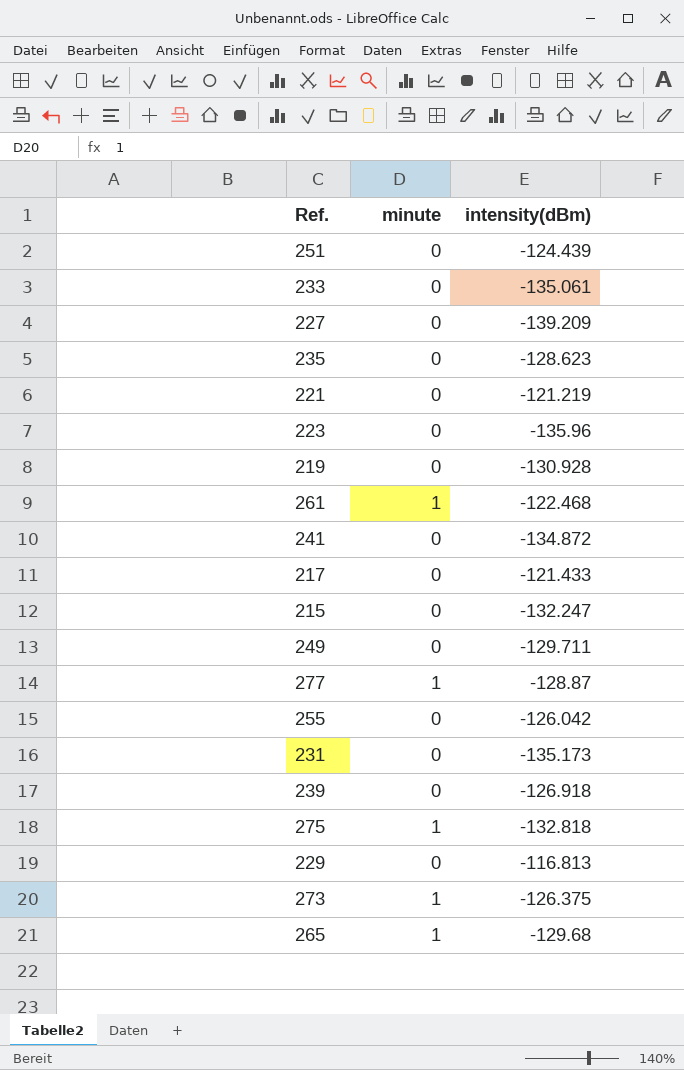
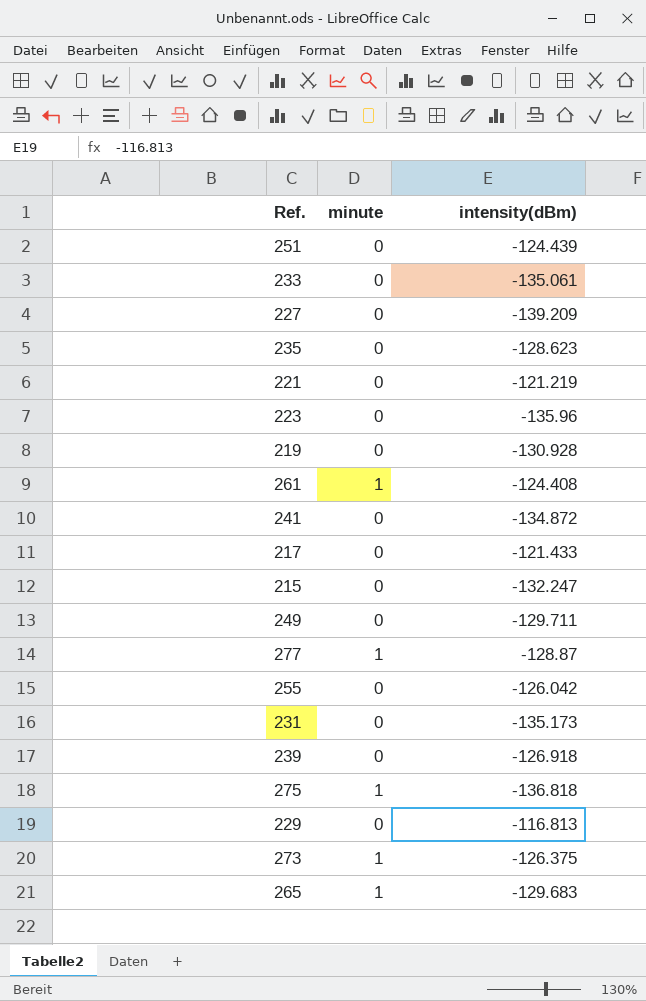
261 | intensity(dBm): -122.468 -> -124.408
275 | intensity(dBm): -132.818 -> -136.818
265 | intensity(dBm): -129.68 -> -129.683

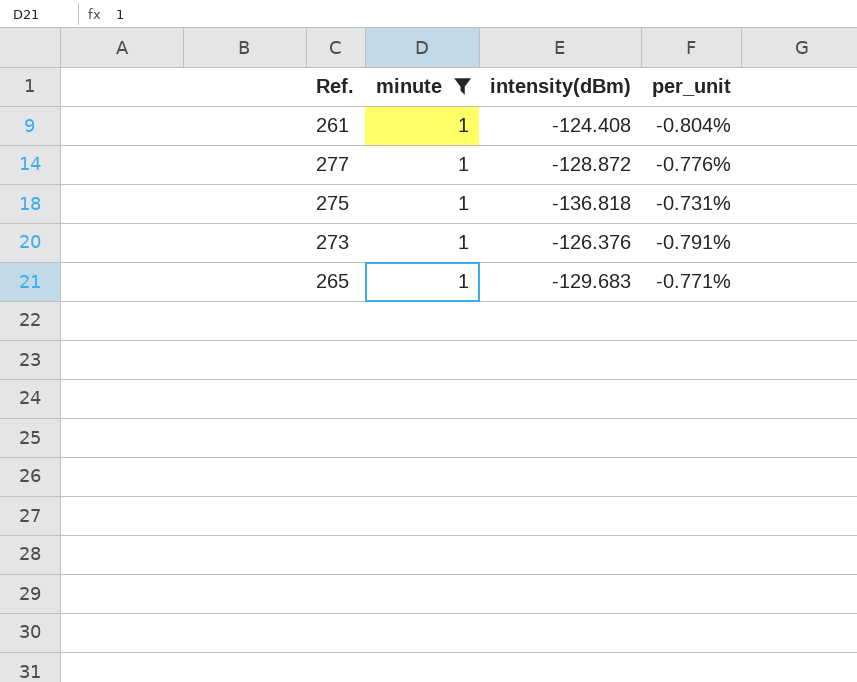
filter: none -> minute = 1
column per_unit | formula: none -> [minute] / [intensity(dBm)]
277 | intensity(dBm): -128.87 -> -128.872
273 | intensity(dBm): -126.375 -> -126.376

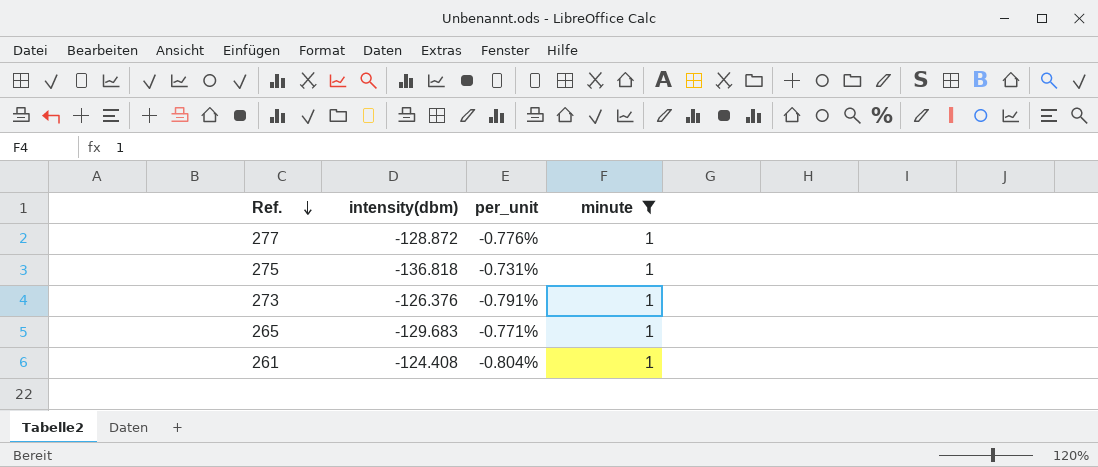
row order: none -> Ref. descending
column name: intensity(dBm) -> intensity(dbm)
column minute | position: 2 -> 4

